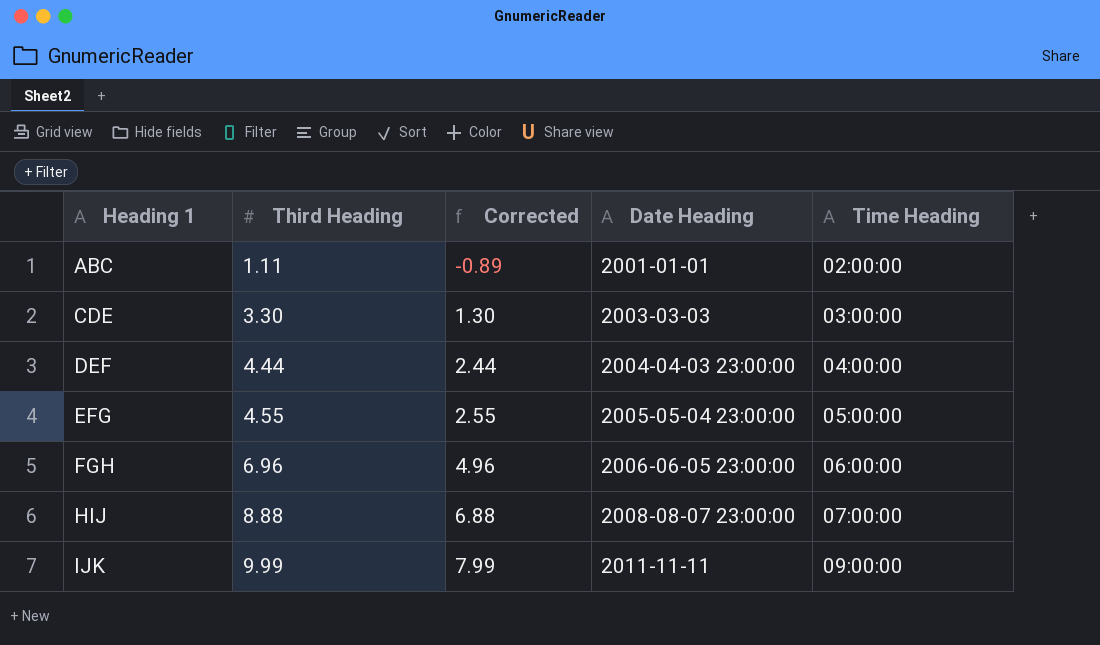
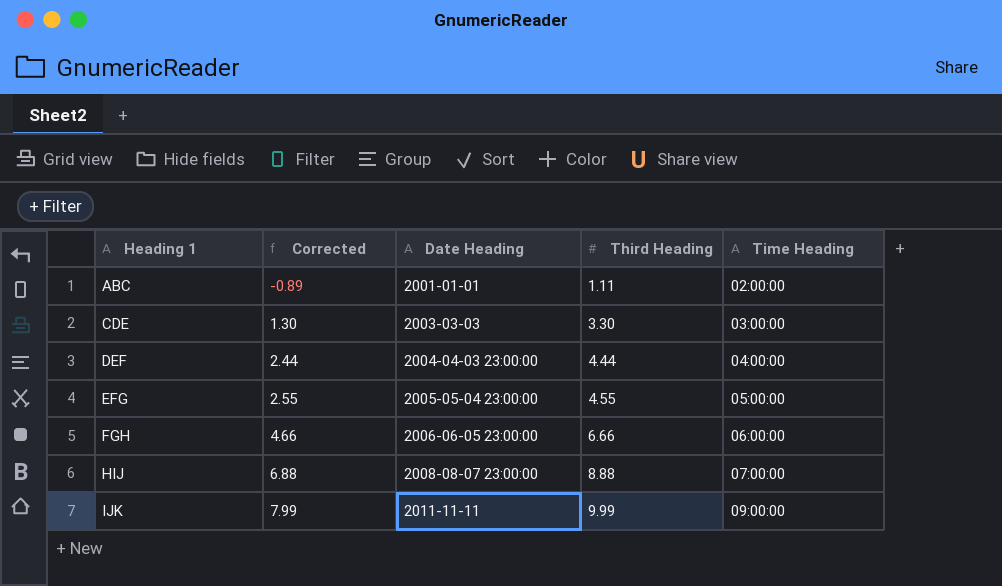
column Third Heading | position: 2 -> 4
FGH | Corrected: 4.96 -> 4.66
FGH | Third Heading: 6.96 -> 6.66

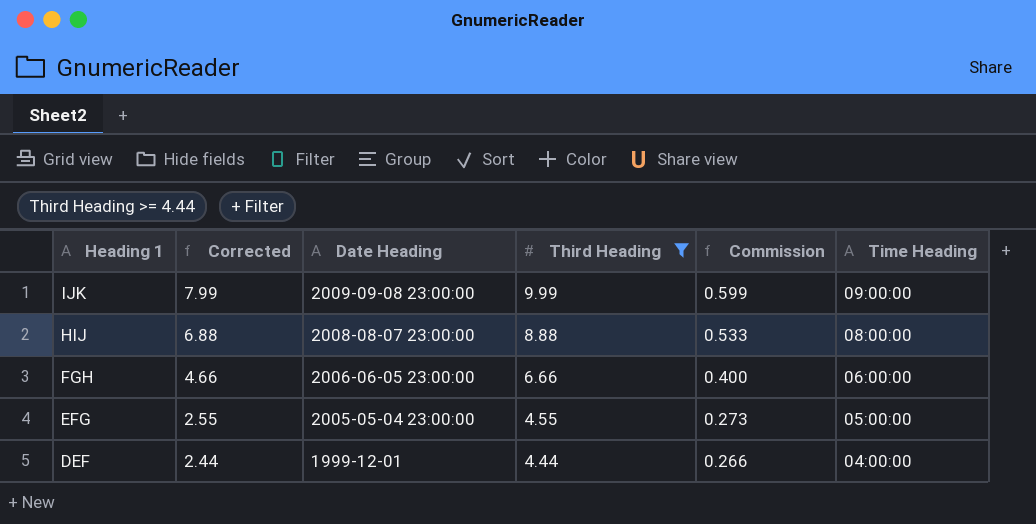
filter: none -> Third Heading >= 4.44
row order: Heading 1 ascending -> Heading 1 descending
column Commission | formula: none -> [Third Heading] * 0.06
IJK | Date Heading: 2011-11-11 -> 2009-09-08 23:00:00
HIJ | Time Heading: 07:00:00 -> 08:00:00
DEF | Date Heading: 2004-04-03 23:00:00 -> 1999-12-01

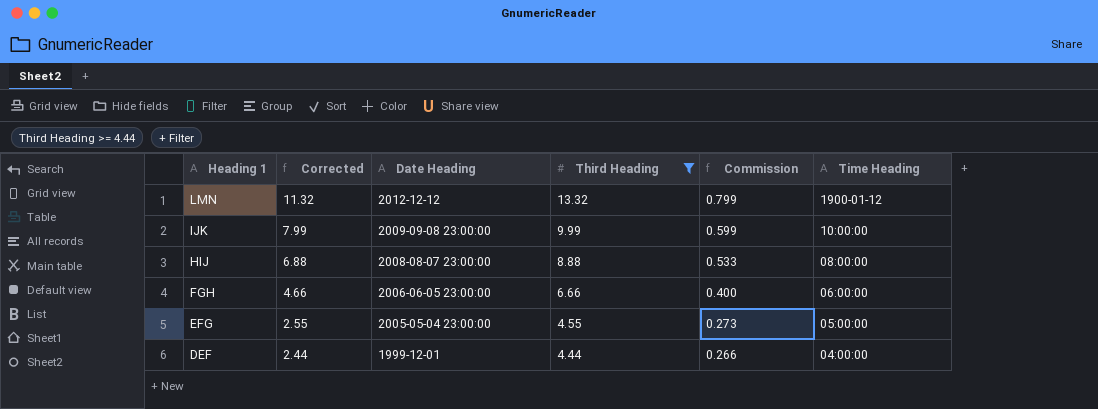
row LMN: none -> 11.32 | 2012-12-12 | 13.32 | 0.799 | 1900-01-12
IJK | Time Heading: 09:00:00 -> 10:00:00

